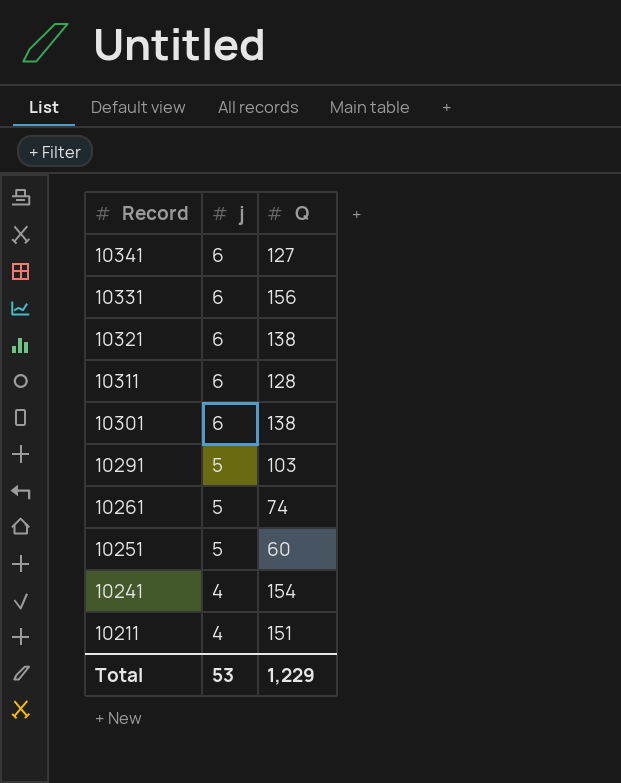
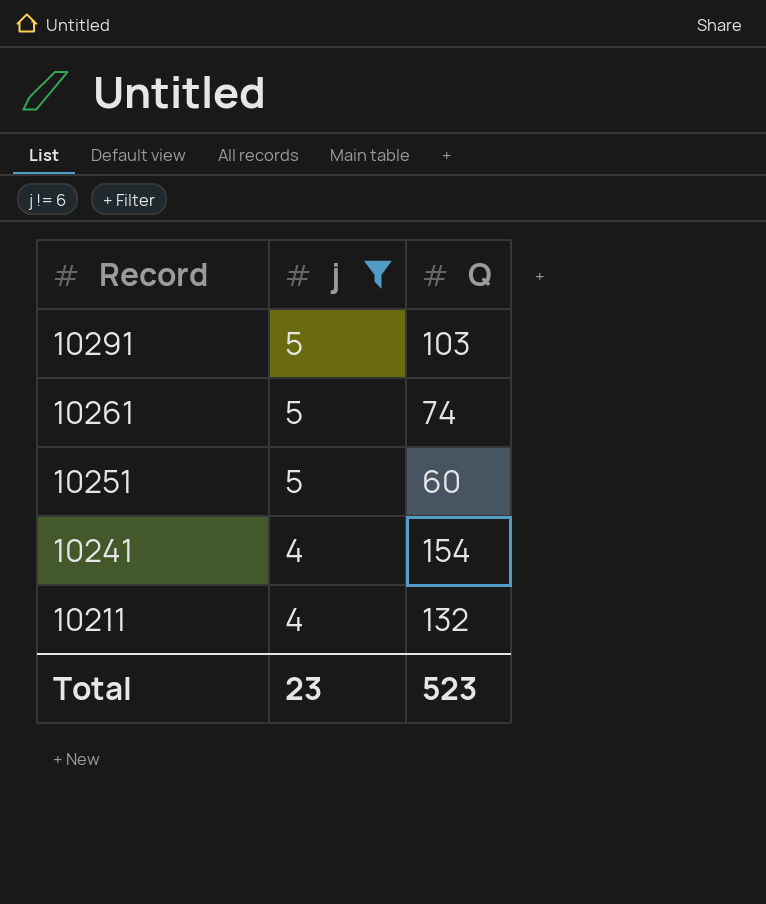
filter: none -> j != 6
10211 | Q: 151 -> 132
Total | j: 53 -> 23
Total | Q: 1,229 -> 523

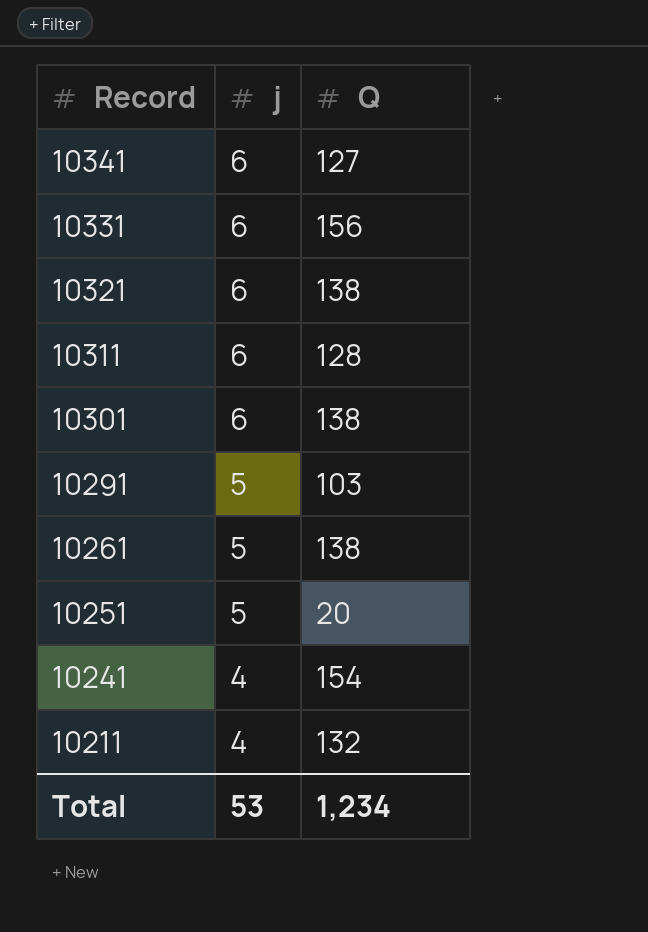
filter: j != 6 -> none
10261 | Q: 74 -> 138
10251 | Q: 60 -> 20
Total | j: 23 -> 53
Total | Q: 523 -> 1,234

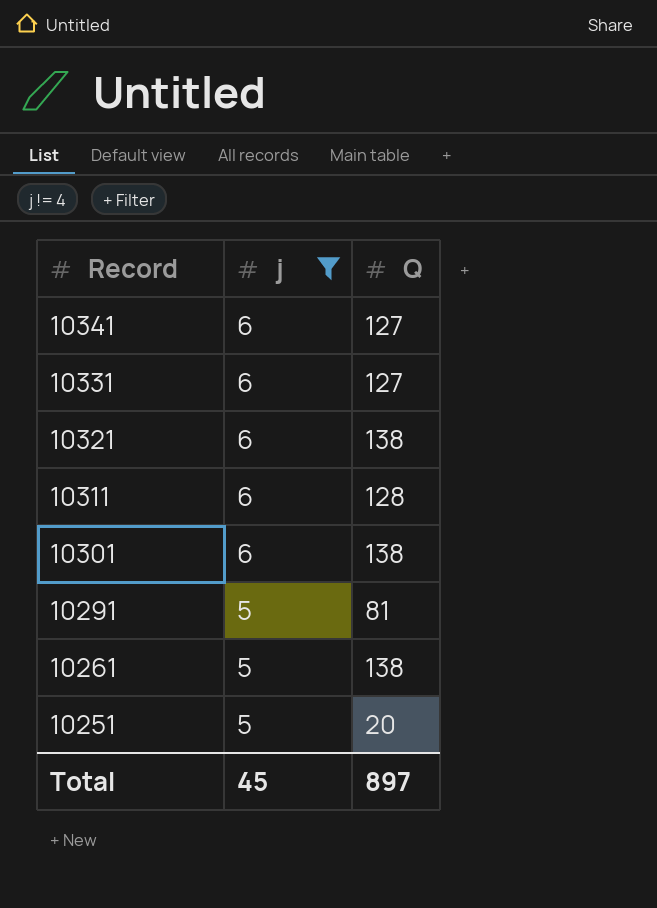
filter: none -> j != 4
10331 | Q: 156 -> 127
10291 | Q: 103 -> 81
Total | j: 53 -> 45
Total | Q: 1,234 -> 897

